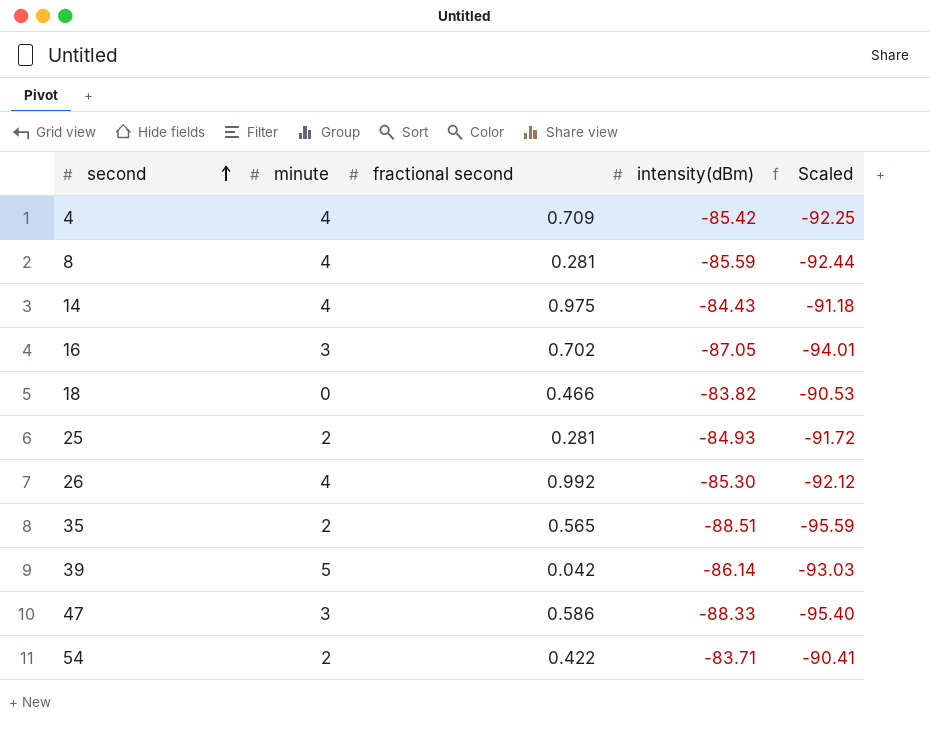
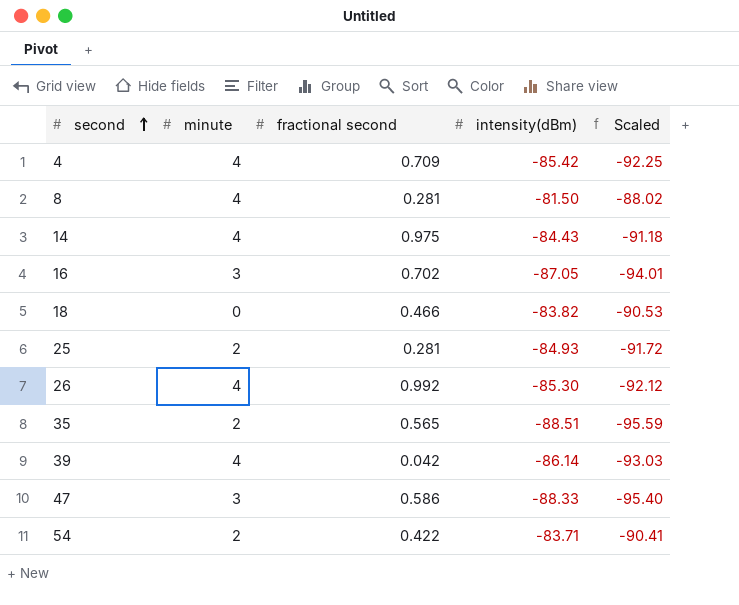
8 | intensity(dBm): -85.59 -> -81.50
8 | Scaled: -92.44 -> -88.02
39 | minute: 5 -> 4

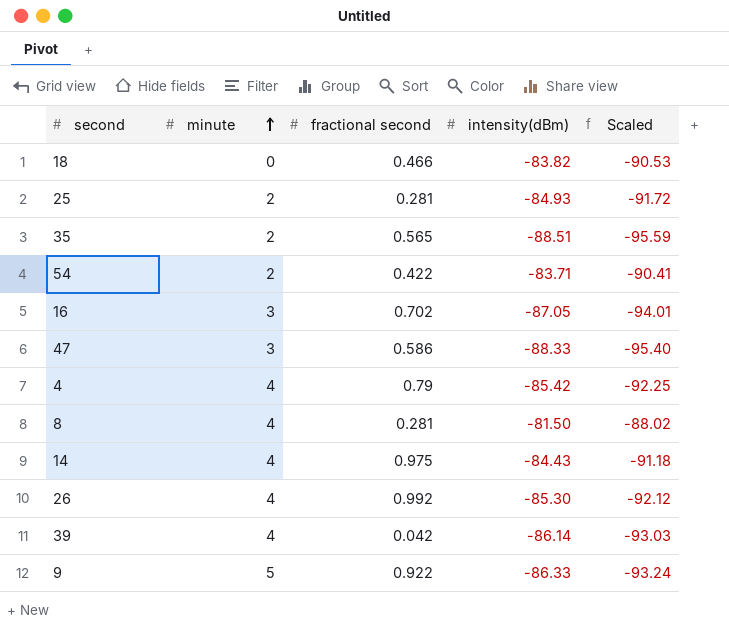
row order: second ascending -> minute ascending
4 | fractional second: 0.709 -> 0.79
row 9: none -> 5 | 0.922 | -86.33 | -93.24

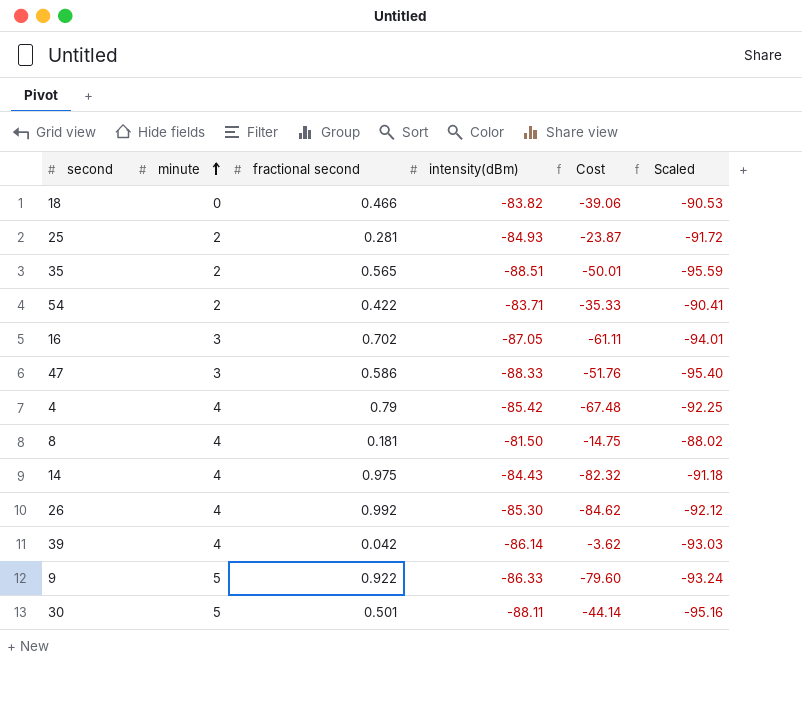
column Cost | formula: none -> [fractional second] * [intensity(dBm)]
8 | fractional second: 0.281 -> 0.181
row 30: none -> 5 | 0.501 | -88.11 | -44.14 | -95.16

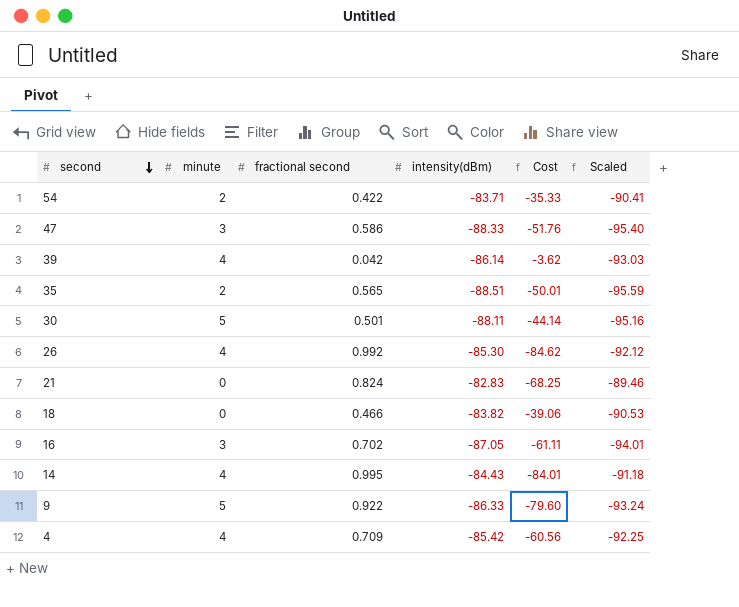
row order: minute ascending -> second descending
row 25: 2 | 0.281 | -84.93 | -23.87 | -91.72 -> none
row 8: 4 | 0.181 | -81.50 | -14.75 | -88.02 -> none
row 21: none -> 0 | 0.824 | -82.83 | -68.25 | -89.46
14 | fractional second: 0.975 -> 0.995
14 | Cost: -82.32 -> -84.01
4 | fractional second: 0.79 -> 0.709
4 | Cost: -67.48 -> -60.56

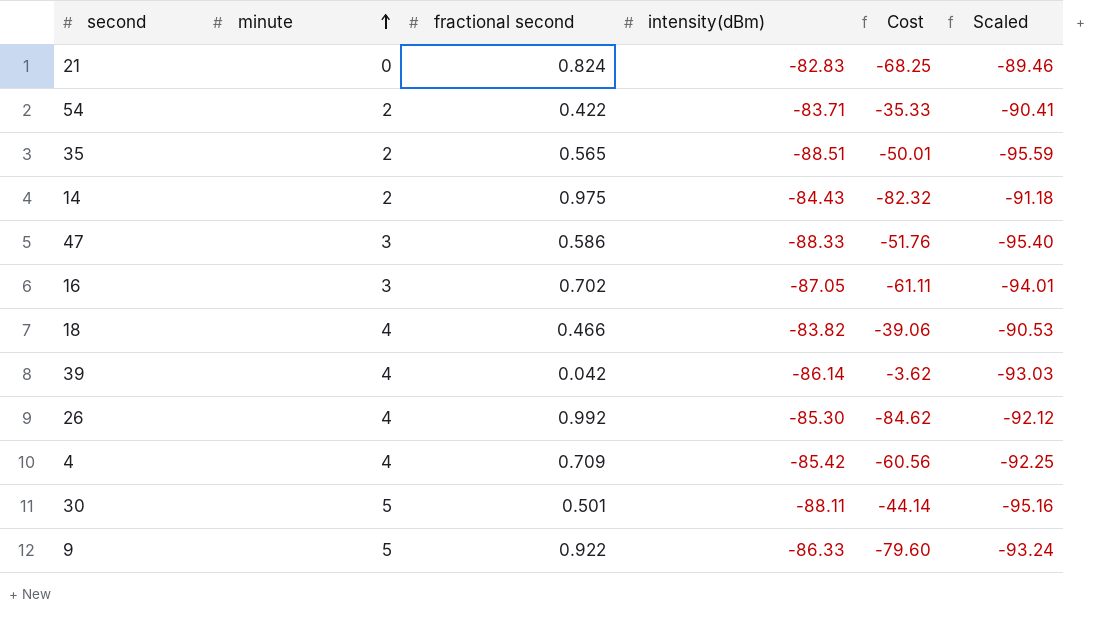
row order: second descending -> minute ascending
14 | minute: 4 -> 2
14 | fractional second: 0.995 -> 0.975
14 | Cost: -84.01 -> -82.32
18 | minute: 0 -> 4

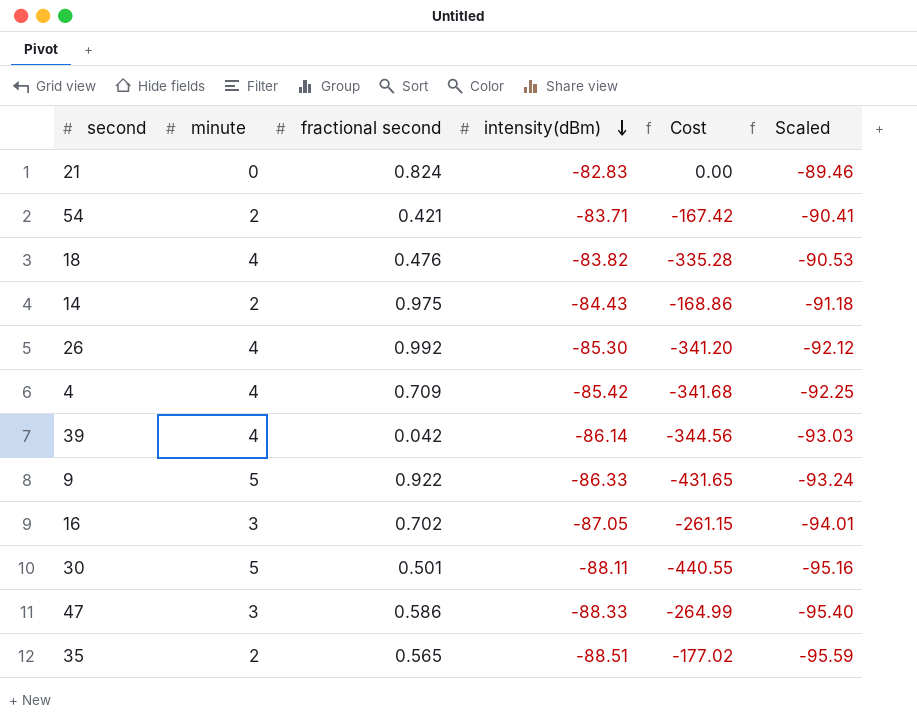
row order: minute ascending -> intensity(dBm) descending
column Cost | formula: [fractional second] * [intensity(dBm)] -> [minute] * [intensity(dBm)]
54 | fractional second: 0.422 -> 0.421
18 | fractional second: 0.466 -> 0.476

